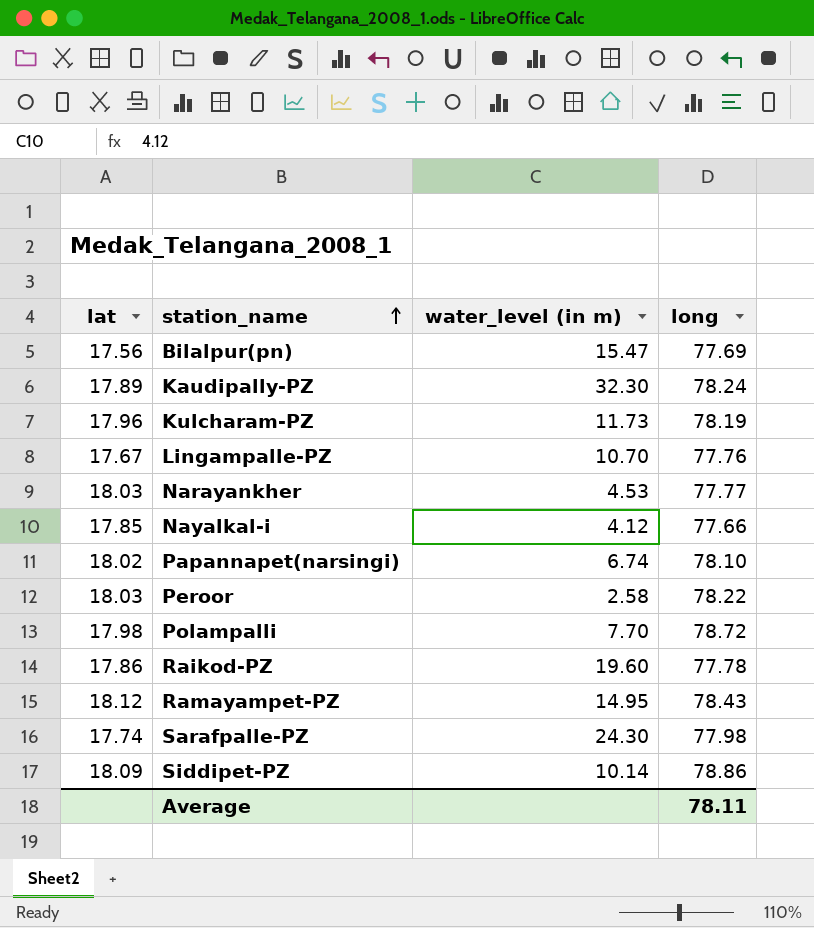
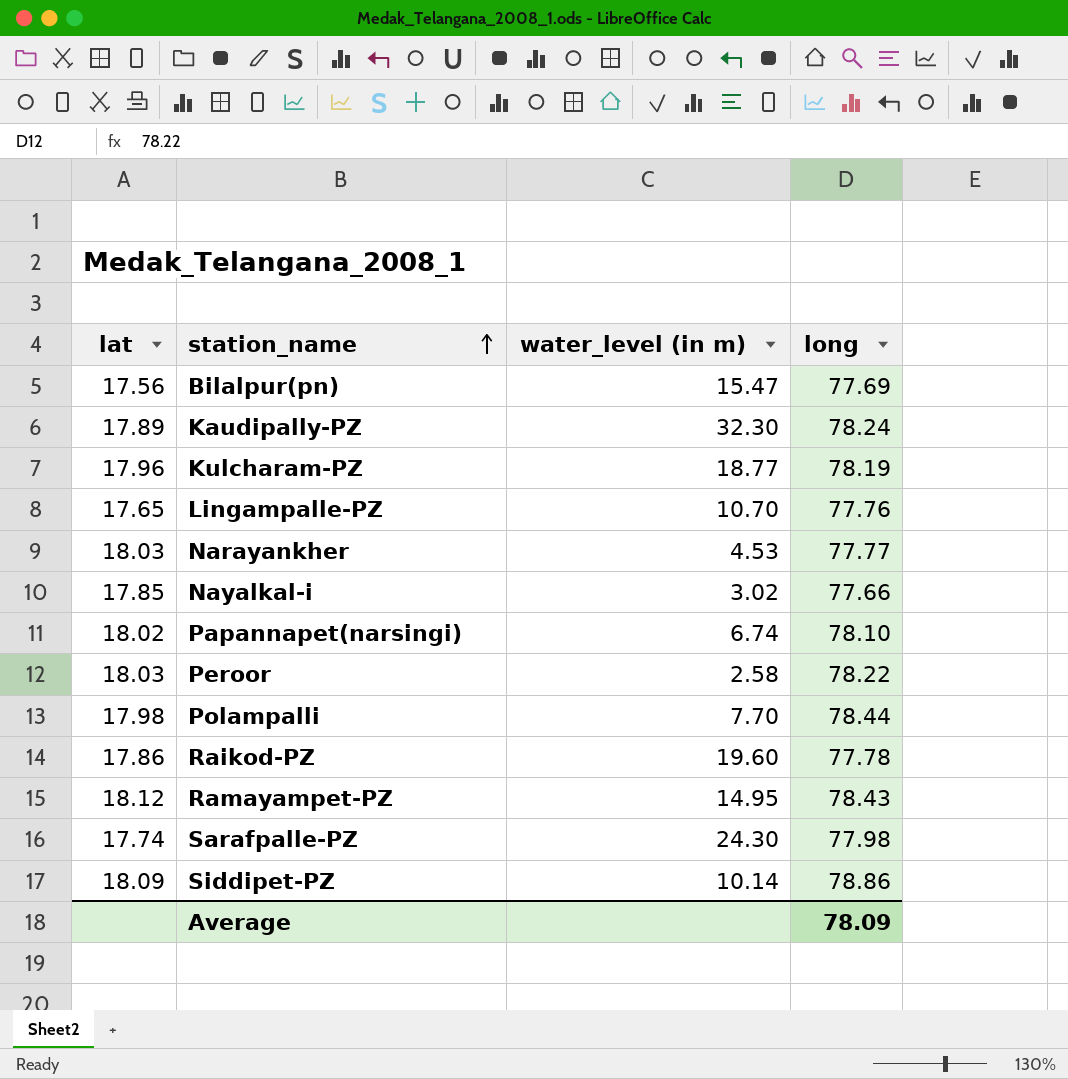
Kulcharam-PZ | water_level (in m): 11.73 -> 18.77
Lingampalle-PZ | lat: 17.67 -> 17.65
Nayalkal-i | water_level (in m): 4.12 -> 3.02
Polampalli | long: 78.72 -> 78.44
Average | long: 78.11 -> 78.09

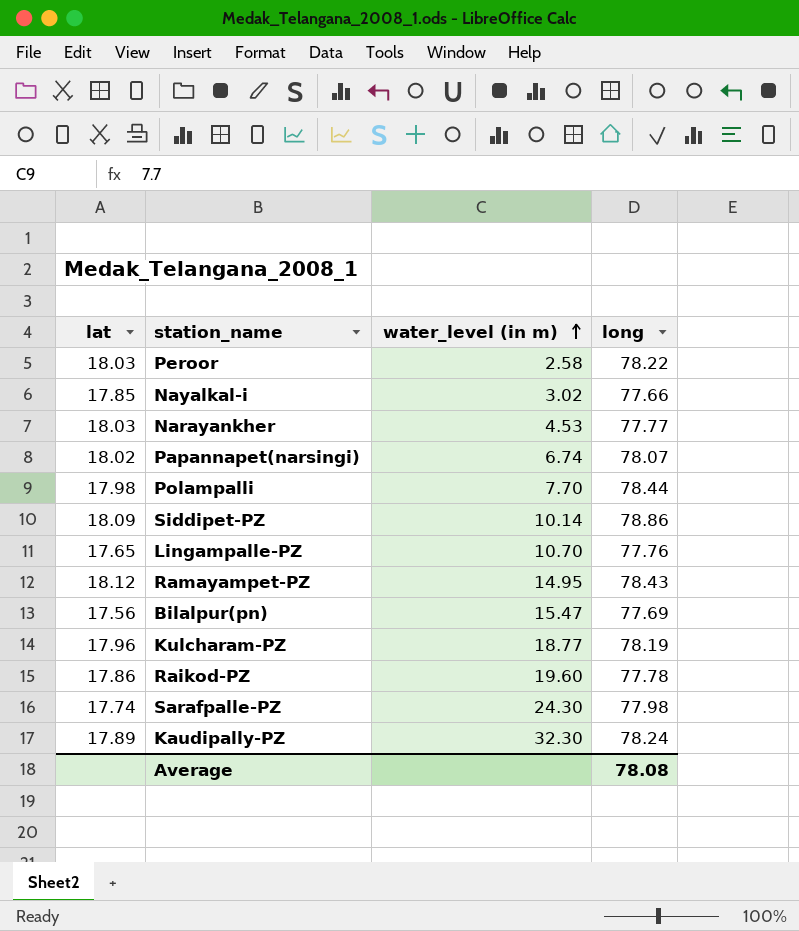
row order: station_name ascending -> water_level (in m) ascending
Papannapet(narsingi) | long: 78.10 -> 78.07
Average | long: 78.09 -> 78.08

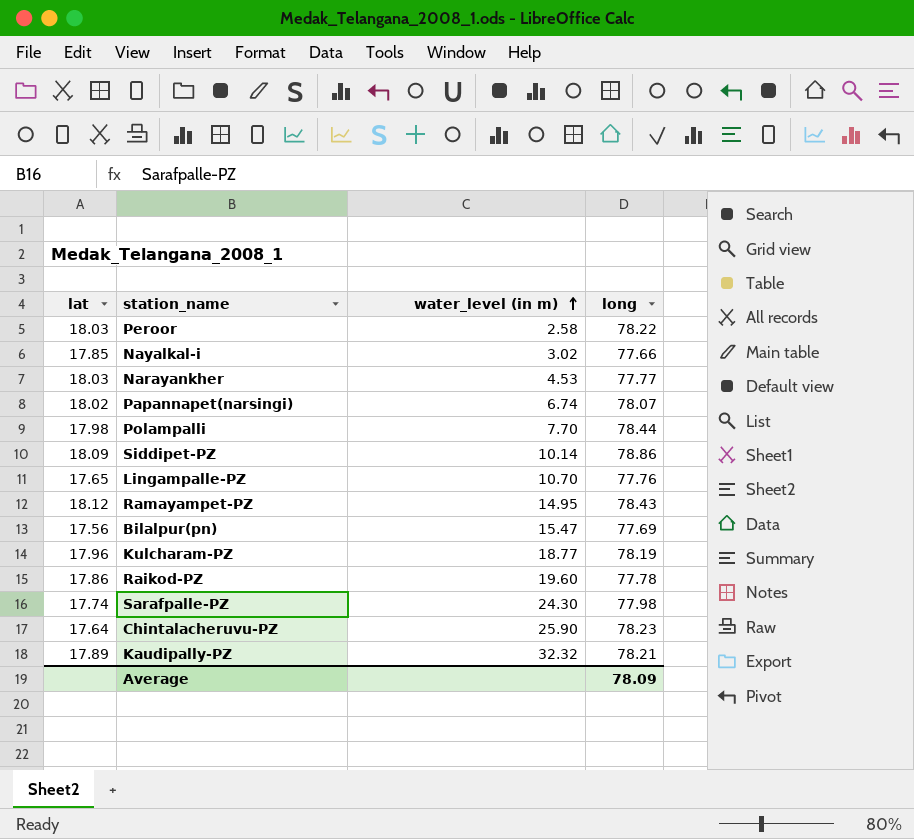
row Chintalacheruvu-PZ: none -> 17.64 | 25.90 | 78.23
Kaudipally-PZ | water_level (in m): 32.30 -> 32.32
Kaudipally-PZ | long: 78.24 -> 78.21
Average | long: 78.08 -> 78.09

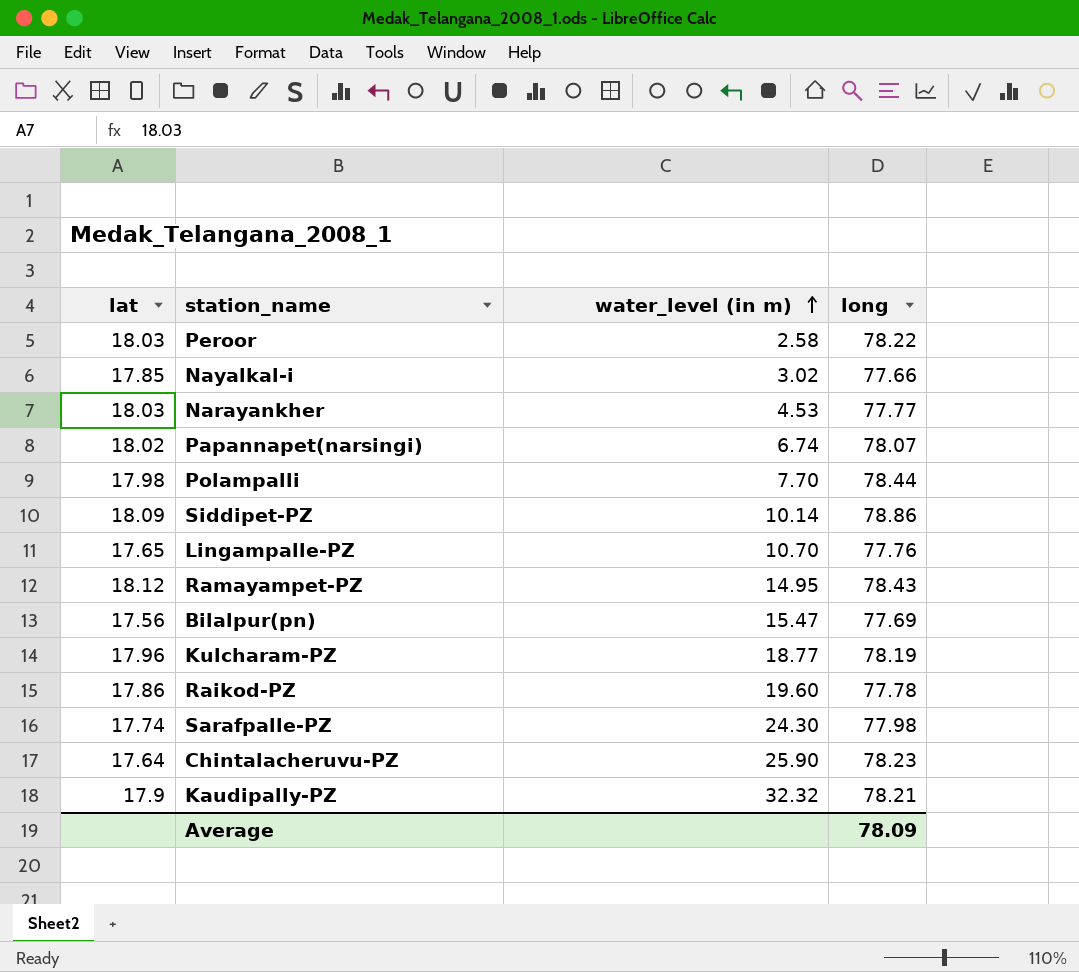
Kaudipally-PZ | lat: 17.89 -> 17.9

